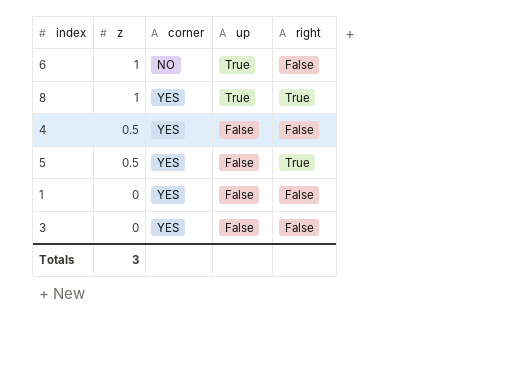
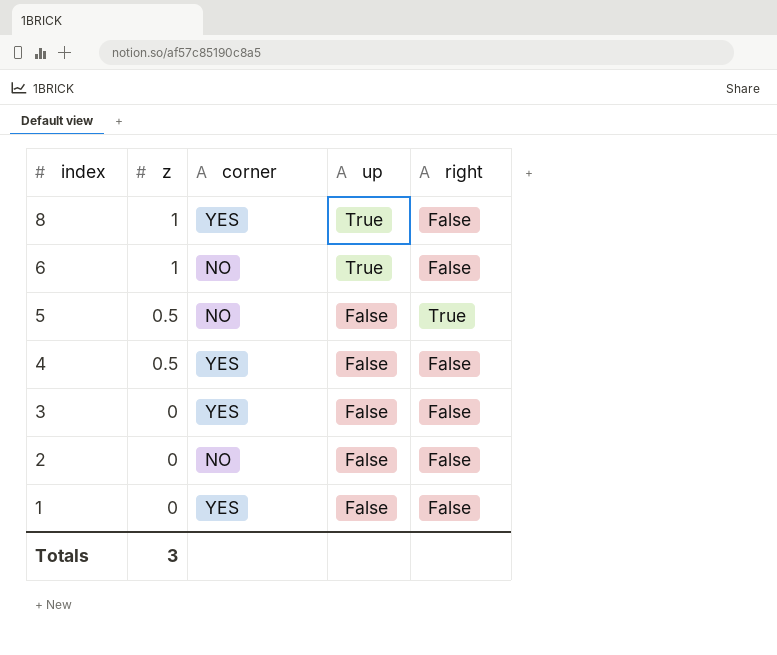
row order: z descending -> index descending
8 | right: True -> False
5 | corner: YES -> NO
row 2: none -> 0 | NO | False | False

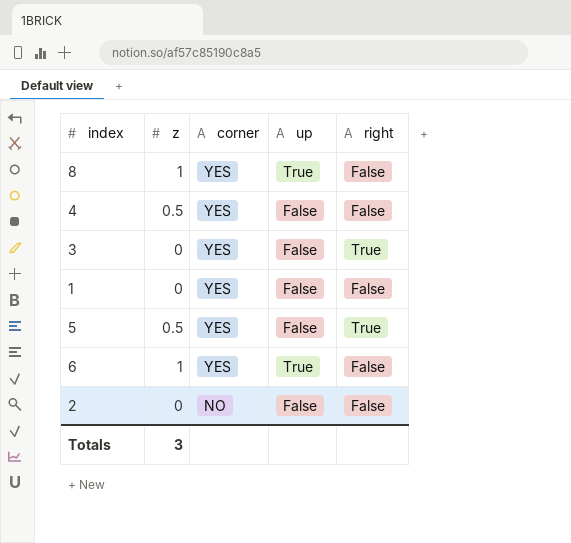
row order: index descending -> corner descending
3 | right: False -> True
5 | corner: NO -> YES
6 | corner: NO -> YES

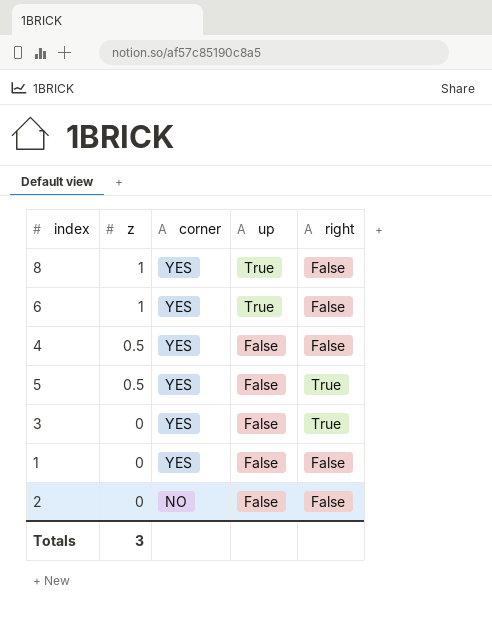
row order: corner descending -> z descending

